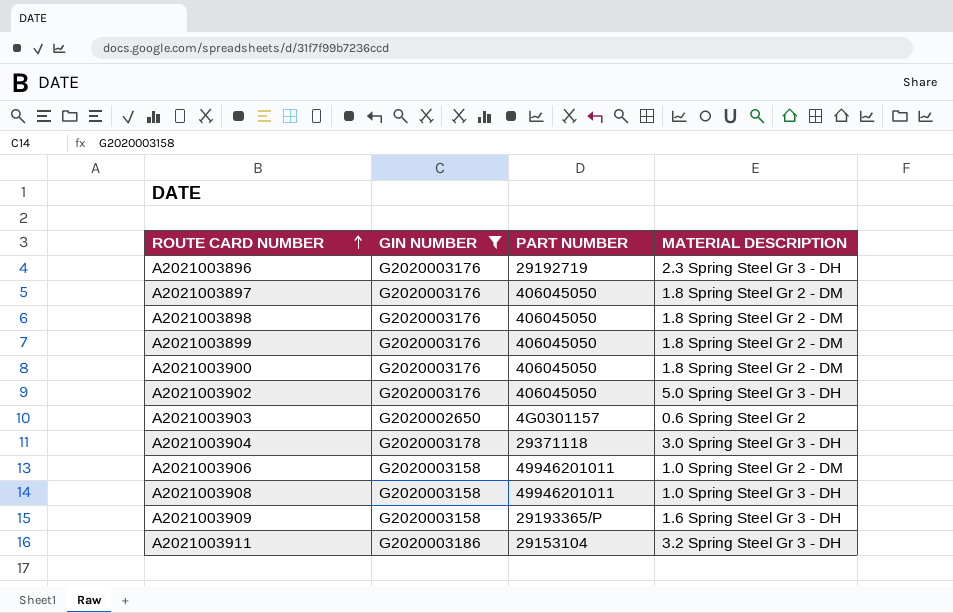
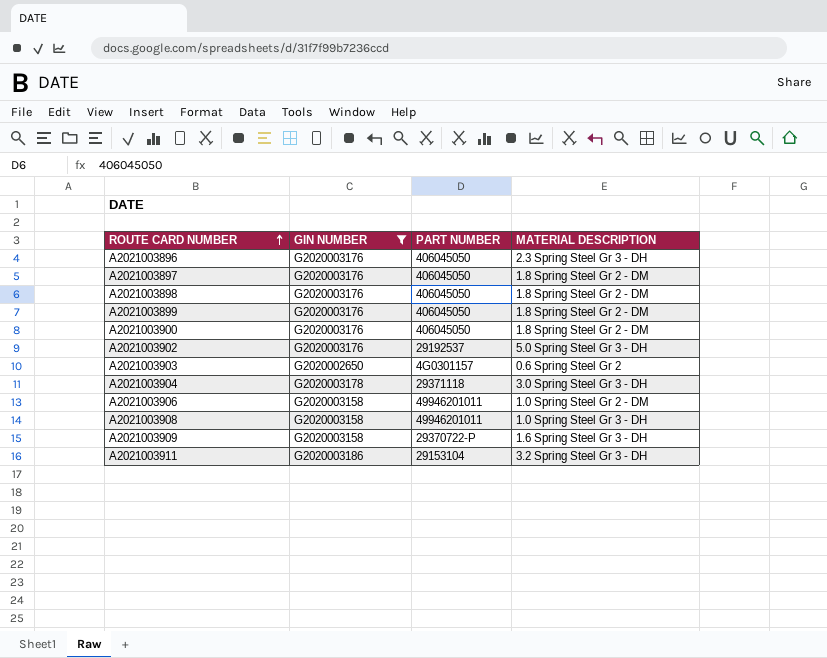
A2021003896 | PART NUMBER: 29192719 -> 406045050
A2021003902 | PART NUMBER: 406045050 -> 29192537
A2021003909 | PART NUMBER: 29193365/P -> 29370722-P

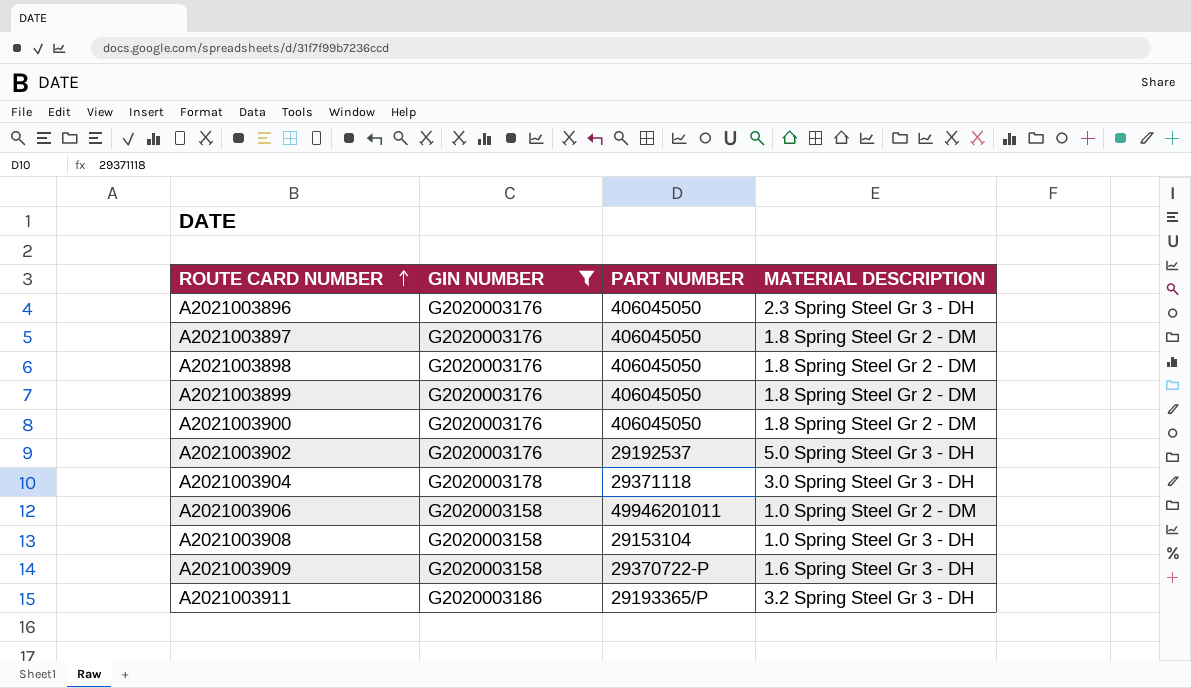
row A2021003903: G2020002650 | 4G0301157 | 0.6 Spring Steel Gr 2 -> none
A2021003908 | PART NUMBER: 49946201011 -> 29153104
A2021003911 | PART NUMBER: 29153104 -> 29193365/P

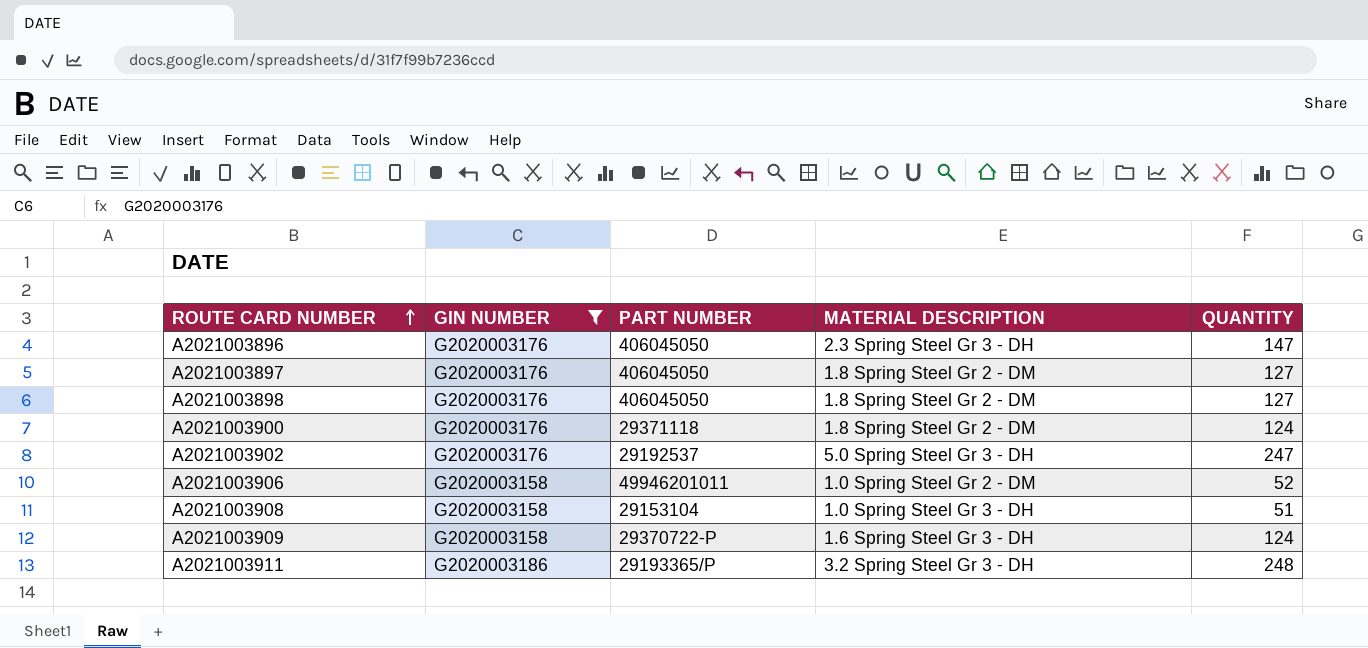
column QUANTITY | position: none -> 5
row A2021003899: G2020003176 | 406045050 | 1.8 Spring Steel Gr 2 - DM -> none
row A2021003904: G2020003178 | 29371118 | 3.0 Spring Steel Gr 3 - DH -> none
A2021003900 | PART NUMBER: 406045050 -> 29371118

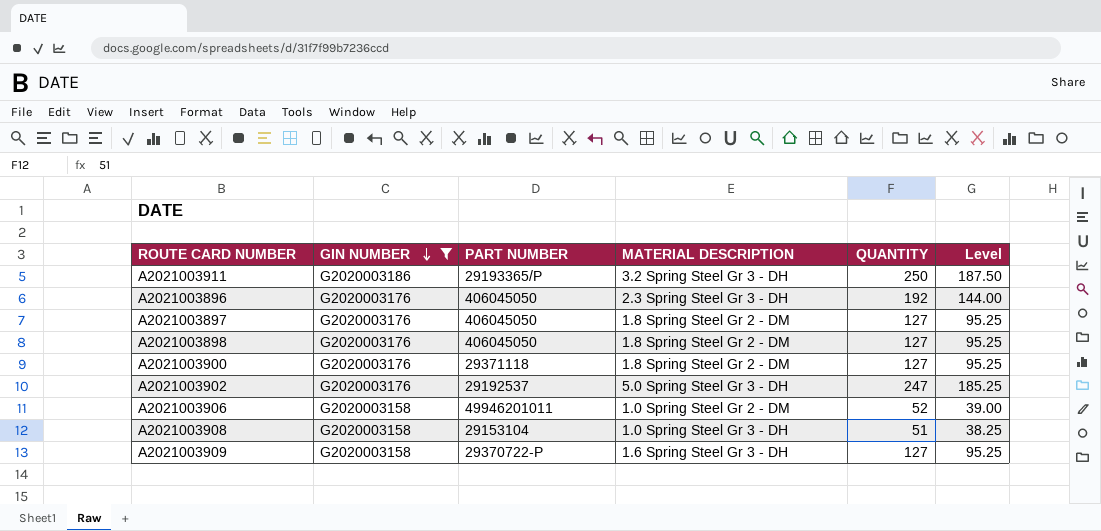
row order: ROUTE CARD NUMBER ascending -> GIN NUMBER descending
column Level | formula: none -> [QUANTITY] * 0.75
A2021003911 | QUANTITY: 248 -> 250
A2021003896 | QUANTITY: 147 -> 192
A2021003900 | QUANTITY: 124 -> 127
A2021003909 | QUANTITY: 124 -> 127

